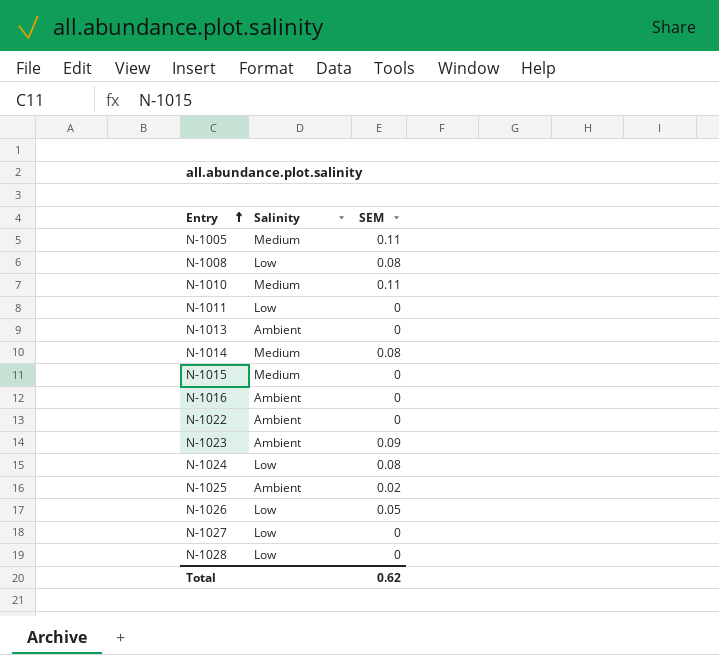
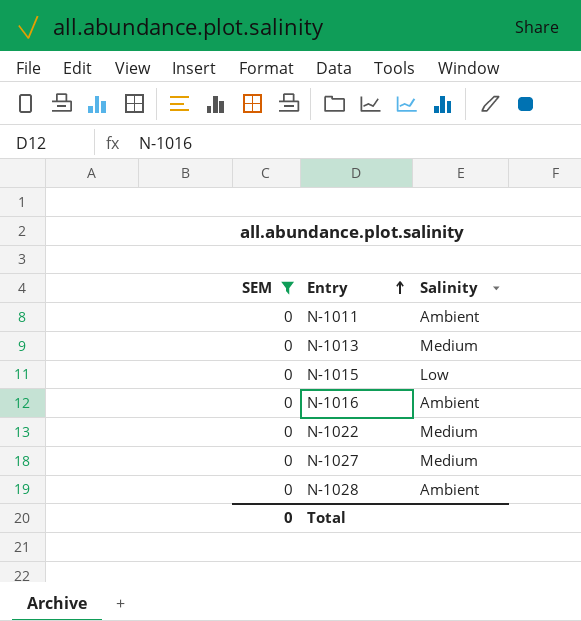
filter: none -> SEM = 0
column SEM | position: 3 -> 1
N-1011 | Salinity: Low -> Ambient
N-1013 | Salinity: Ambient -> Medium
N-1015 | Salinity: Medium -> Low
N-1022 | Salinity: Ambient -> Medium
N-1027 | Salinity: Low -> Medium
N-1028 | Salinity: Low -> Ambient
Total | SEM: 0.62 -> 0

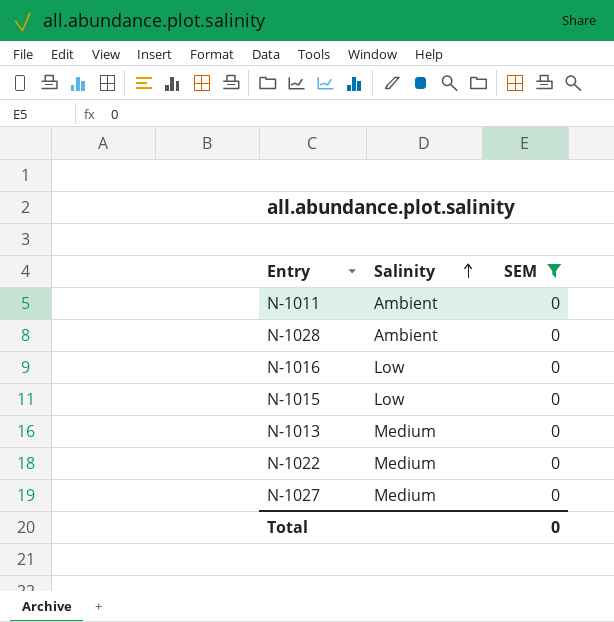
row order: Entry ascending -> Salinity ascending
column SEM | position: 1 -> 3
N-1016 | Salinity: Ambient -> Low

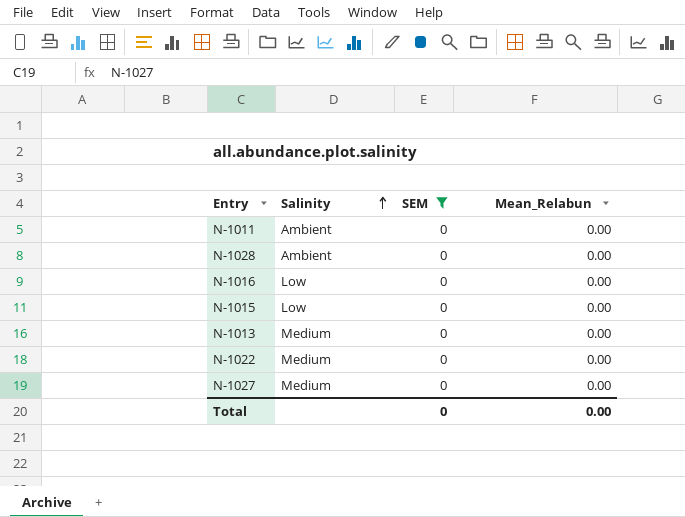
column Mean_Relabun | position: none -> 4

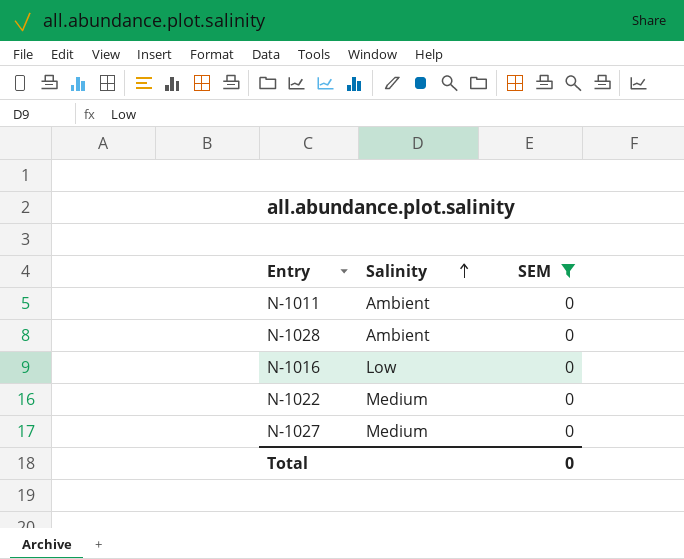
column Mean_Relabun | position: 4 -> none
row N-1015: Low | 0 | 0.00 -> none
row N-1013: Medium | 0 | 0.00 -> none

